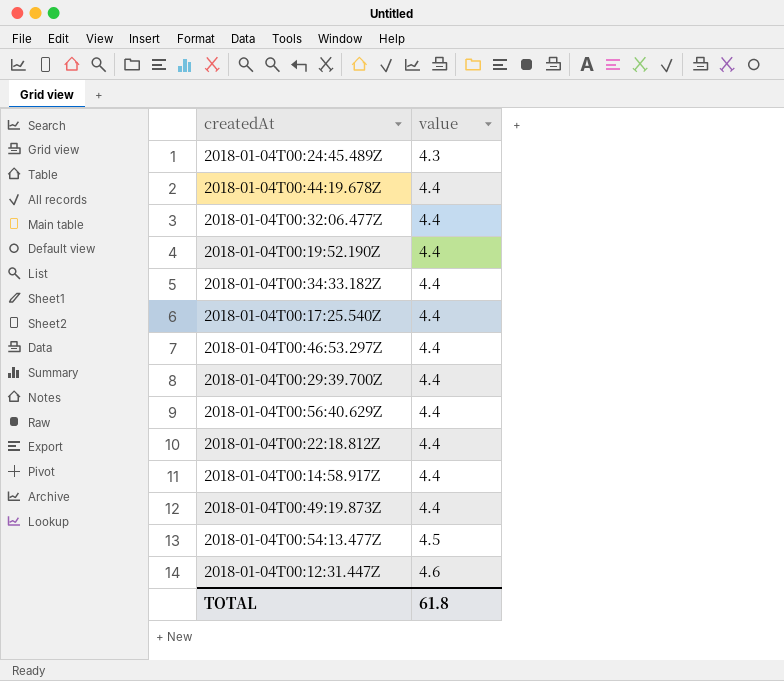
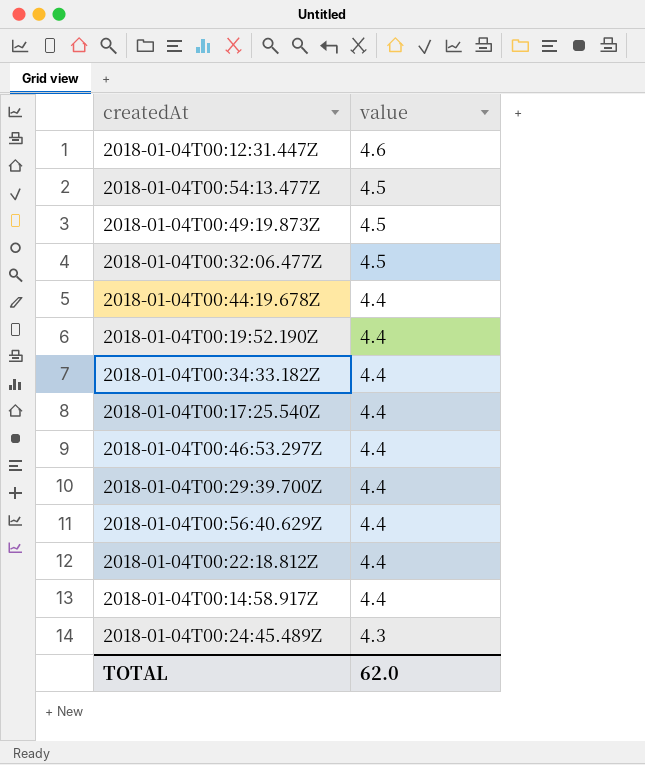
row order: value ascending -> value descending
2018-01-04T00:49:19.873Z | value: 4.4 -> 4.5
2018-01-04T00:32:06.477Z | value: 4.4 -> 4.5
TOTAL | value: 61.8 -> 62.0

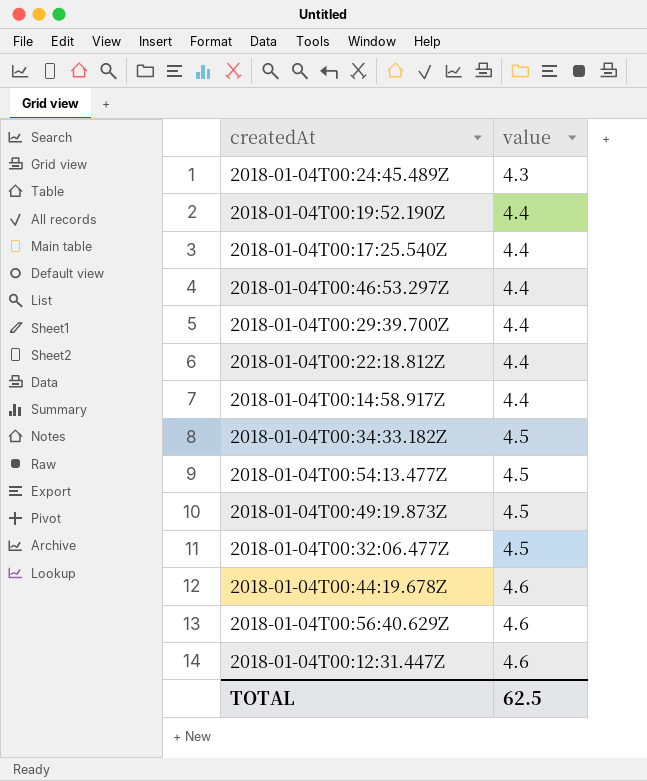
row order: value descending -> value ascending
2018-01-04T00:34:33.182Z | value: 4.4 -> 4.5
2018-01-04T00:44:19.678Z | value: 4.4 -> 4.6
2018-01-04T00:56:40.629Z | value: 4.4 -> 4.6
TOTAL | value: 62.0 -> 62.5

